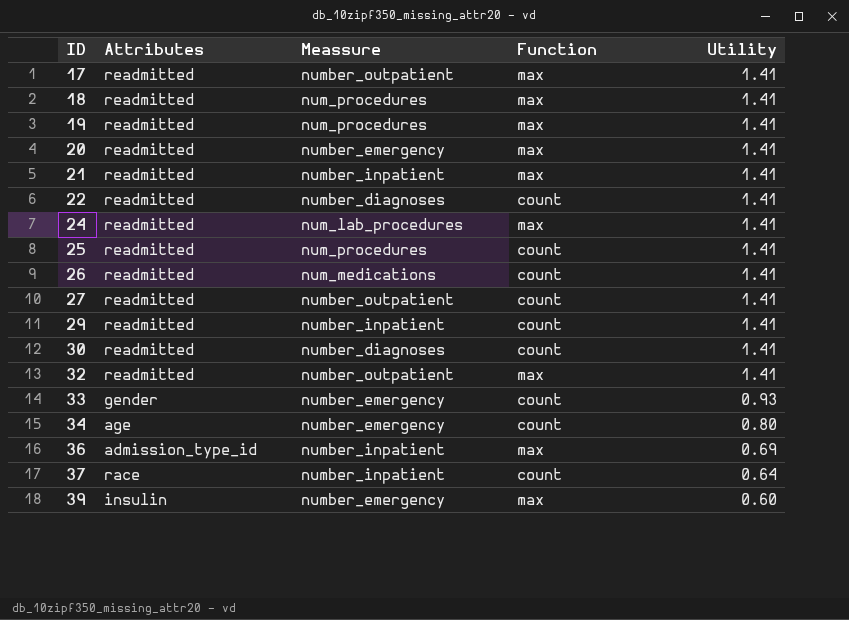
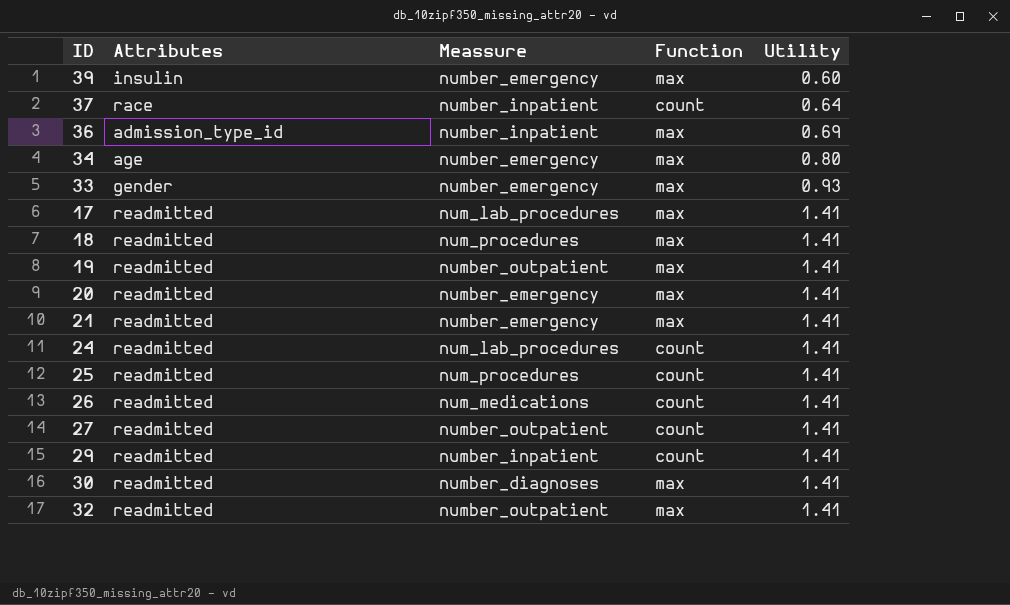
row order: ID ascending -> Utility ascending
row 22: readmitted | number_diagnoses | count | 1.41 -> none
34 | Function: count -> max
33 | Function: count -> max
17 | Meassure: number_outpatient -> num_lab_procedures
19 | Meassure: num_procedures -> number_outpatient
21 | Meassure: number_inpatient -> number_emergency
24 | Function: max -> count
30 | Function: count -> max

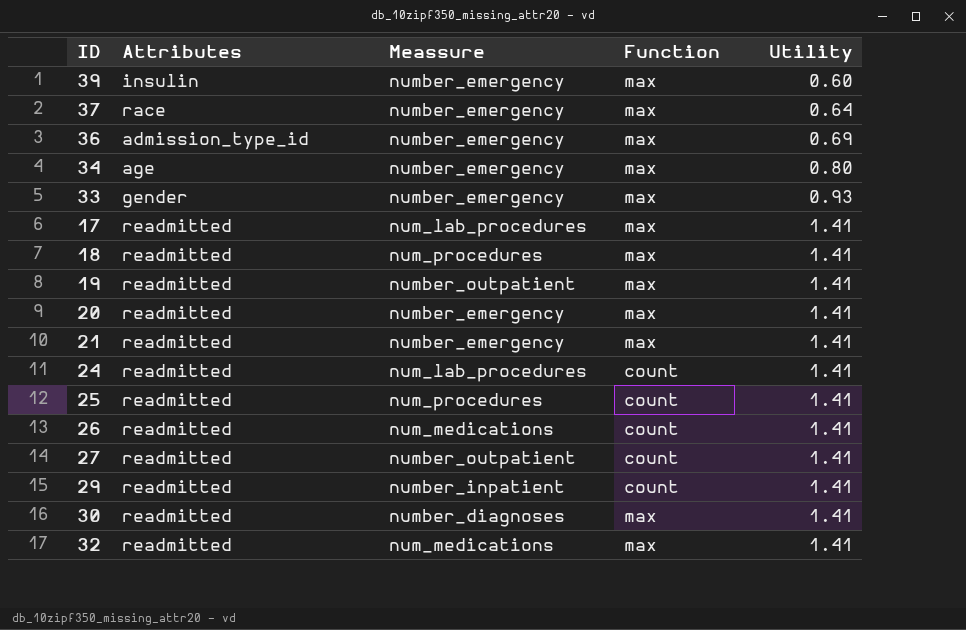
37 | Meassure: number_inpatient -> number_emergency
37 | Function: count -> max
36 | Meassure: number_inpatient -> number_emergency
32 | Meassure: number_outpatient -> num_medications

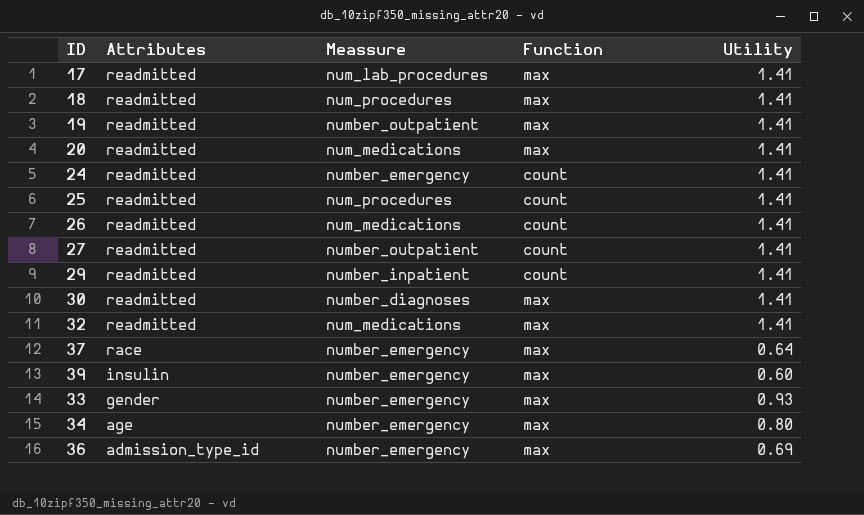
row order: Utility ascending -> Attributes descending
row 21: readmitted | number_emergency | max | 1.41 -> none
20 | Meassure: number_emergency -> num_medications
24 | Meassure: num_lab_procedures -> number_emergency

